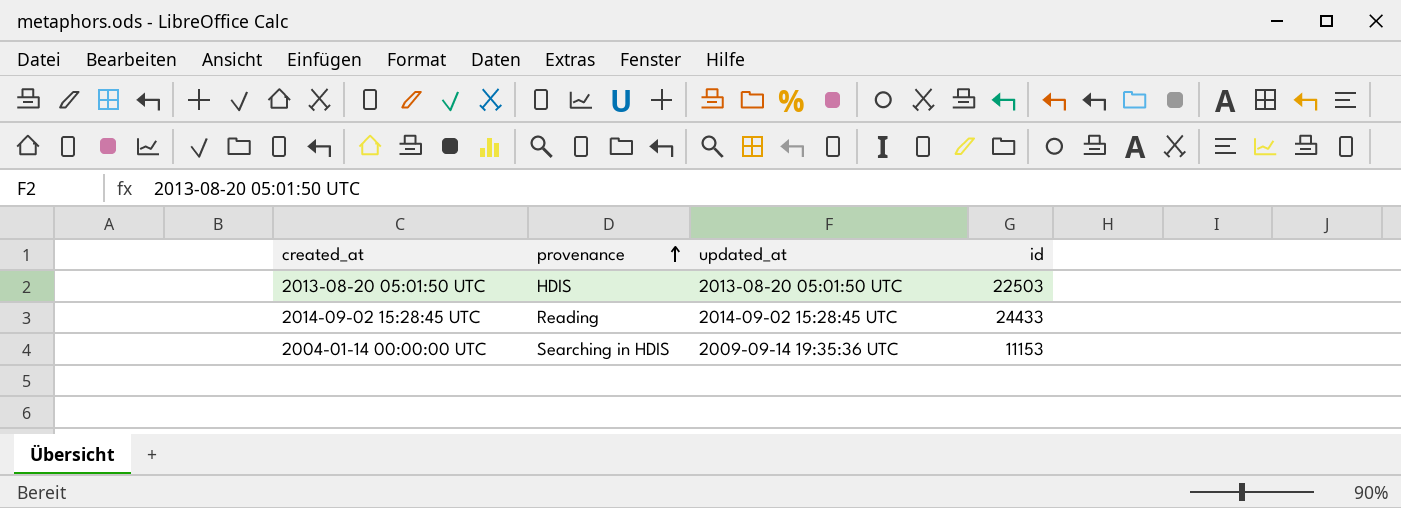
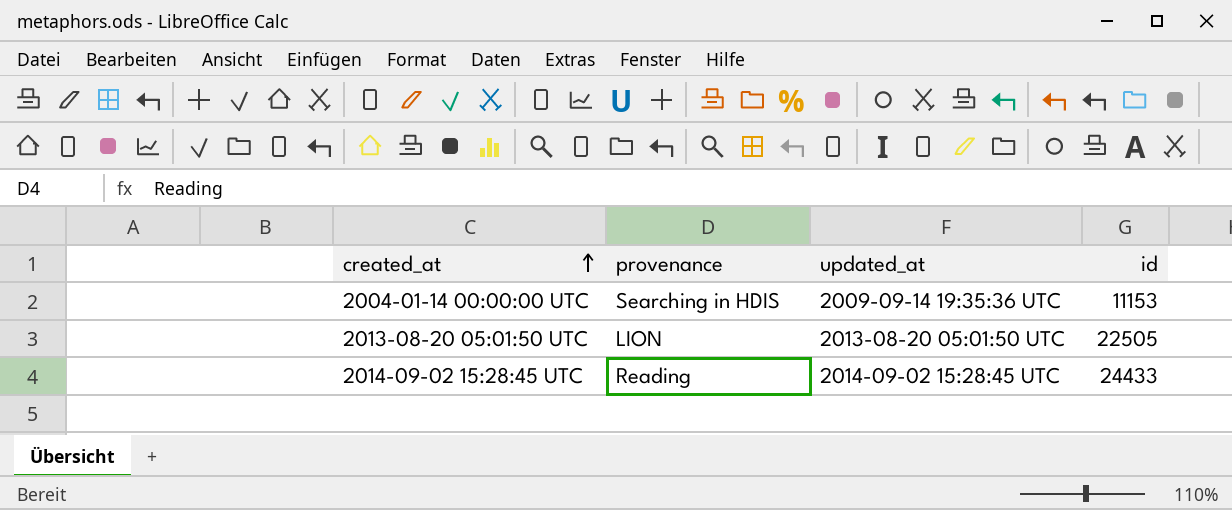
row order: provenance ascending -> created_at ascending
2013-08-20 05:01:50 UTC | provenance: HDIS -> LION
2013-08-20 05:01:50 UTC | id: 22503 -> 22505

